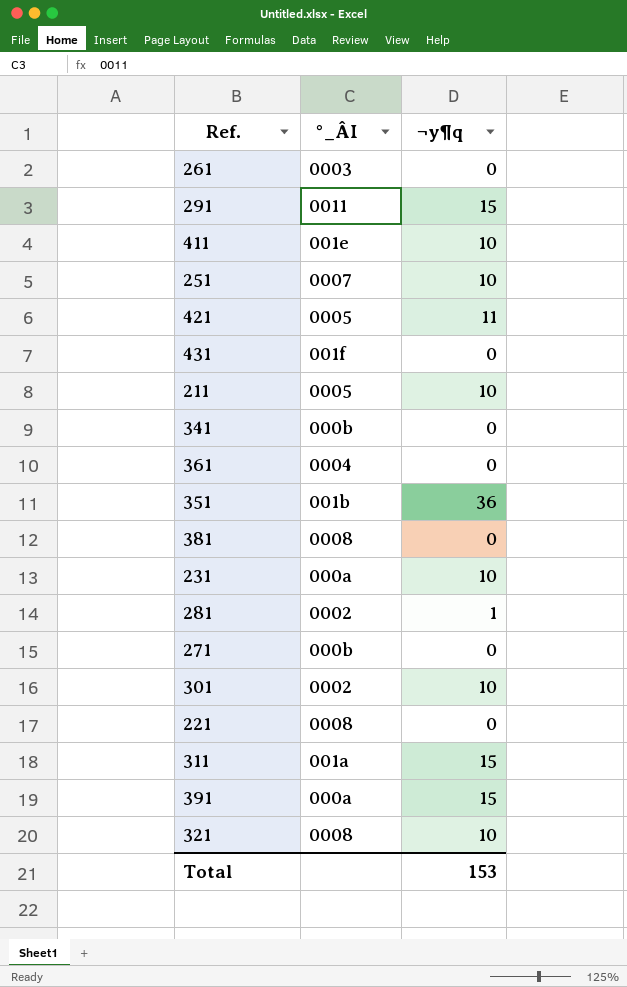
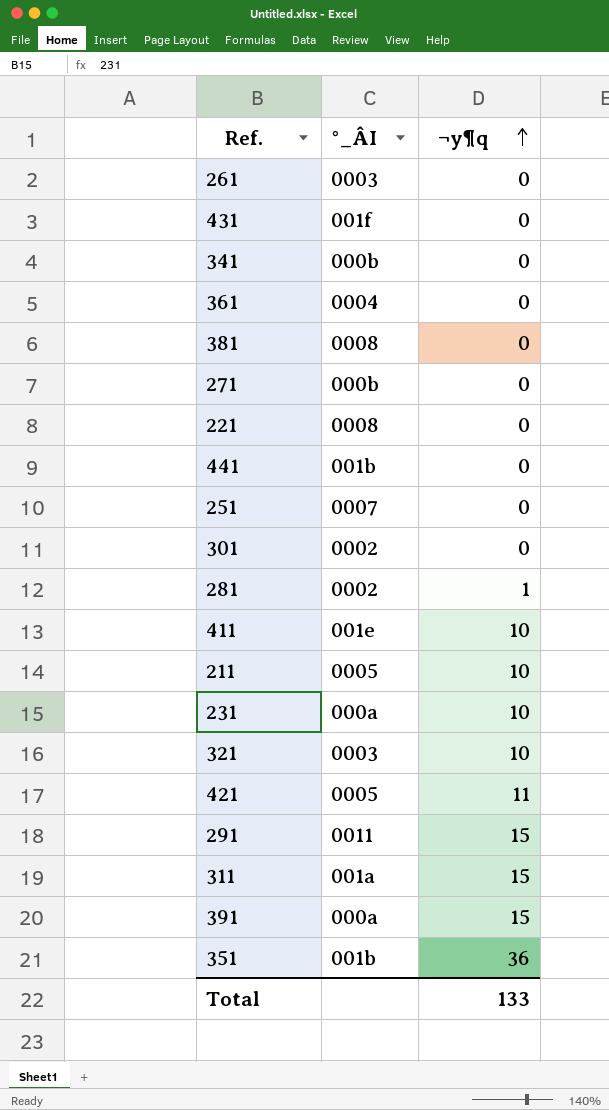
row order: none -> ¬y¶q ascending
row 441: none -> 001b | 0
251 | ¬y¶q: 10 -> 0
301 | ¬y¶q: 10 -> 0
321 | °_ÂI: 0008 -> 0003
Total | ¬y¶q: 153 -> 133

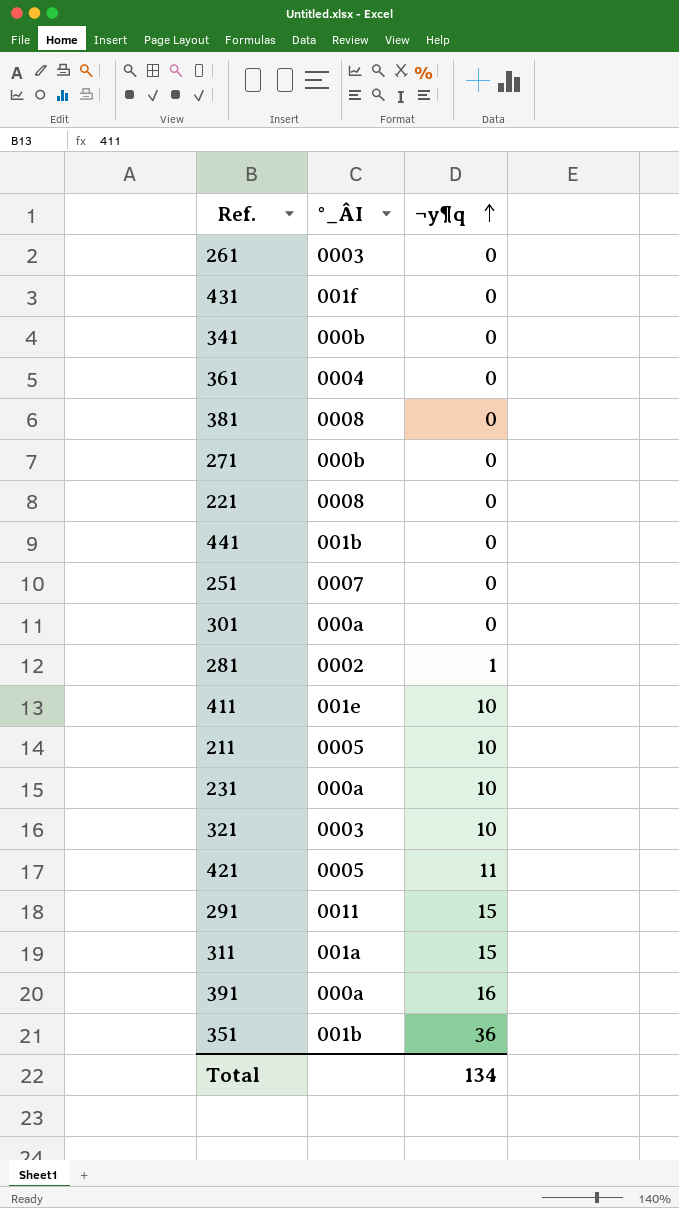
301 | °_ÂI: 0002 -> 000a
391 | ¬y¶q: 15 -> 16
Total | ¬y¶q: 133 -> 134

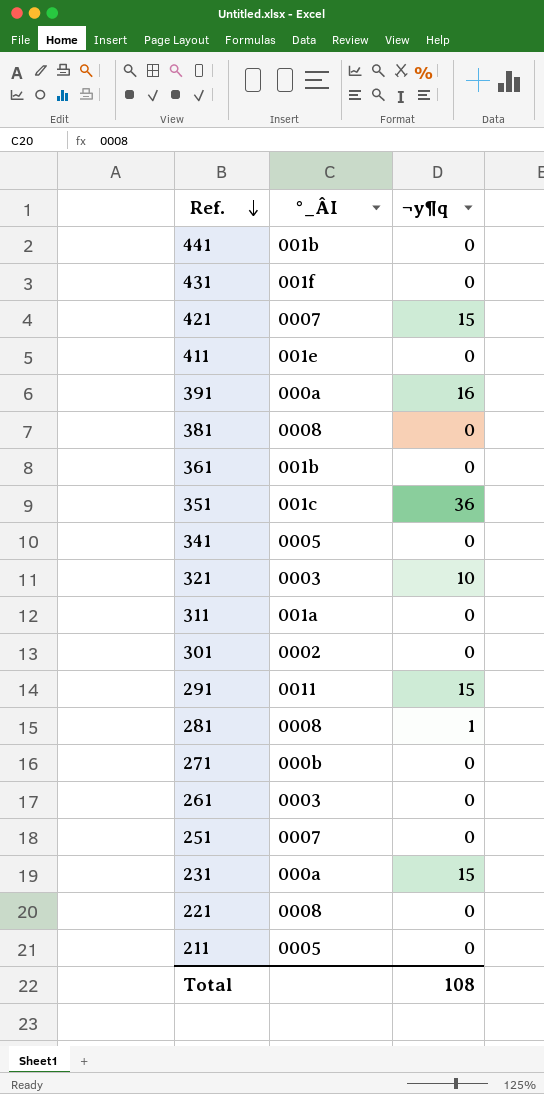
row order: ¬y¶q ascending -> Ref. descending
421 | °_ÂI: 0005 -> 0007
421 | ¬y¶q: 11 -> 15
411 | ¬y¶q: 10 -> 0
361 | °_ÂI: 0004 -> 001b
351 | °_ÂI: 001b -> 001c
341 | °_ÂI: 000b -> 0005
311 | ¬y¶q: 15 -> 0
301 | °_ÂI: 000a -> 0002
281 | °_ÂI: 0002 -> 0008
231 | ¬y¶q: 10 -> 15
211 | ¬y¶q: 10 -> 0
Total | ¬y¶q: 134 -> 108

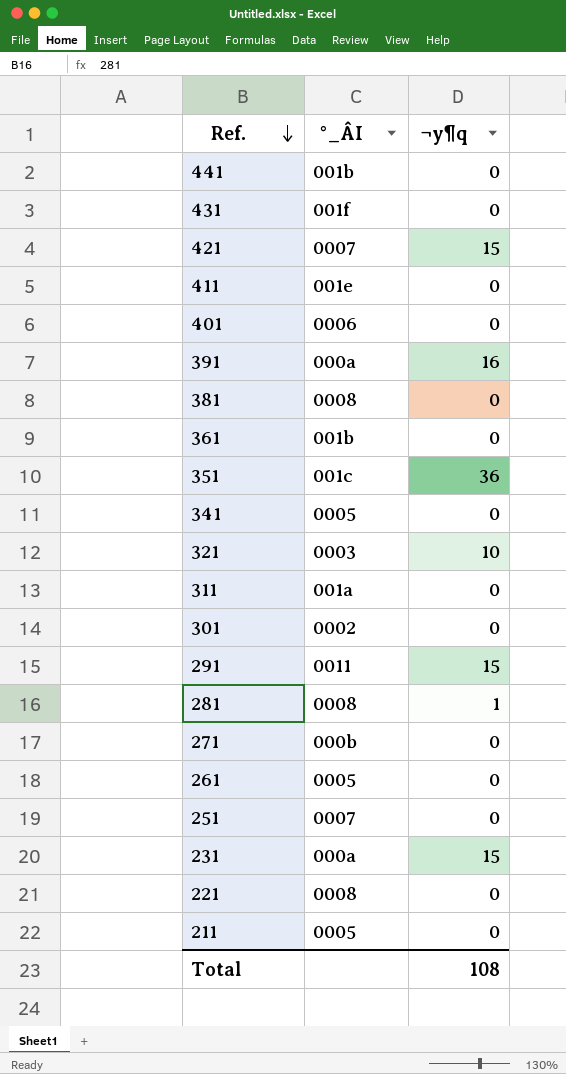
row 401: none -> 0006 | 0
261 | °_ÂI: 0003 -> 0005

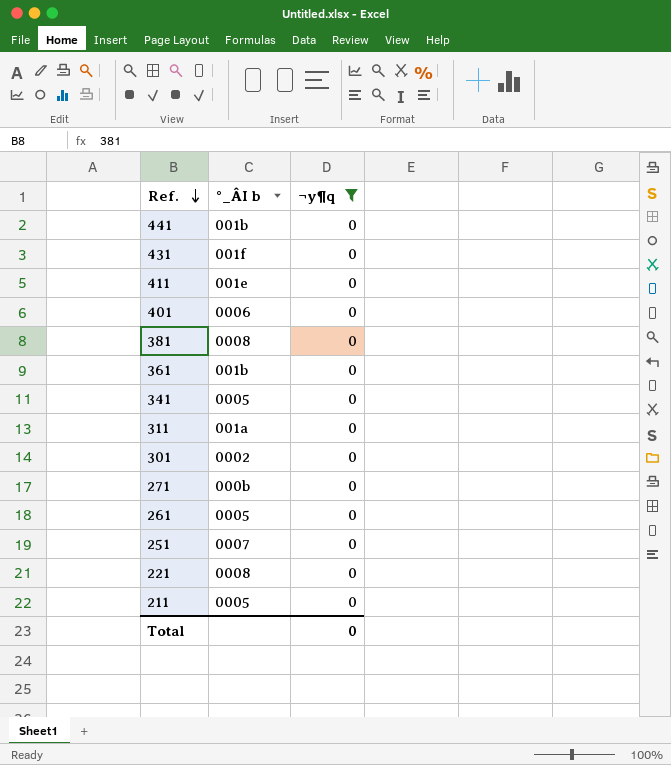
filter: none -> ¬y¶q = 0
column name: °_ÂI -> °_ÂI b
Total | ¬y¶q: 108 -> 0

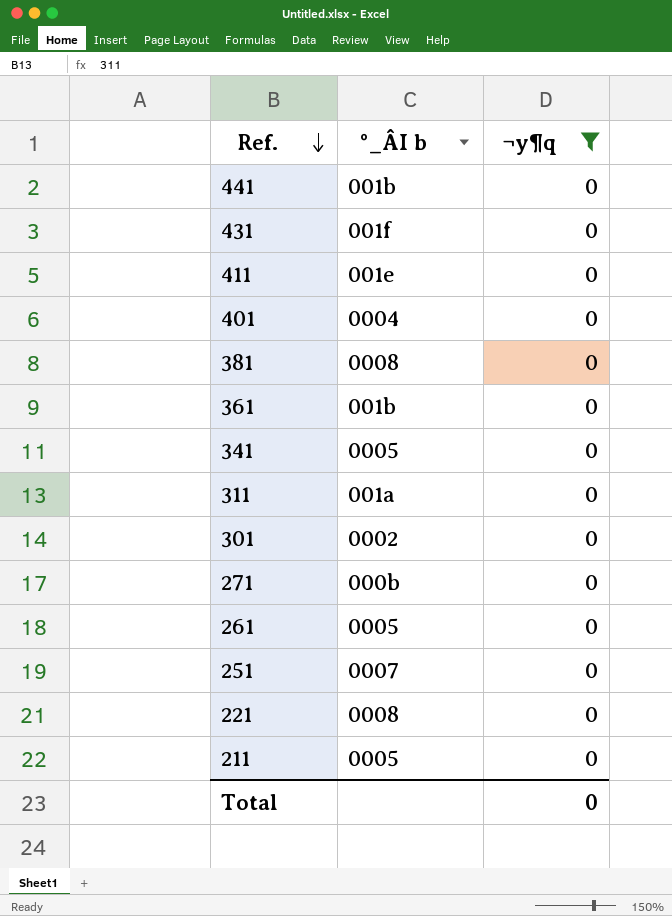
401 | °_ÂI b: 0006 -> 0004

